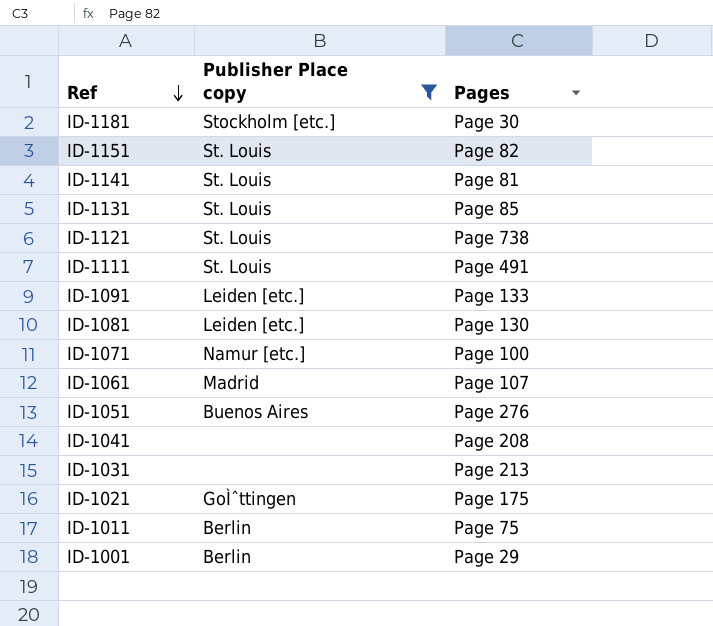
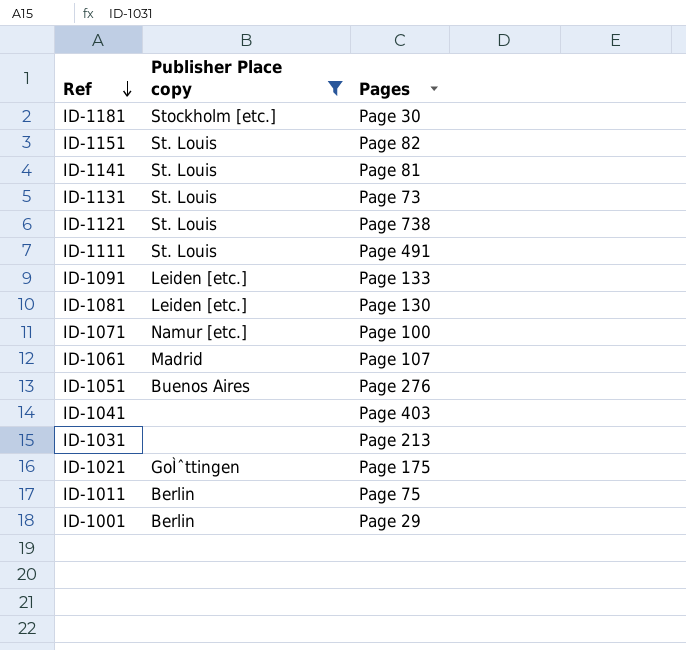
ID-1131 | Pages: Page 85 -> Page 73
ID-1041 | Pages: Page 208 -> Page 403

